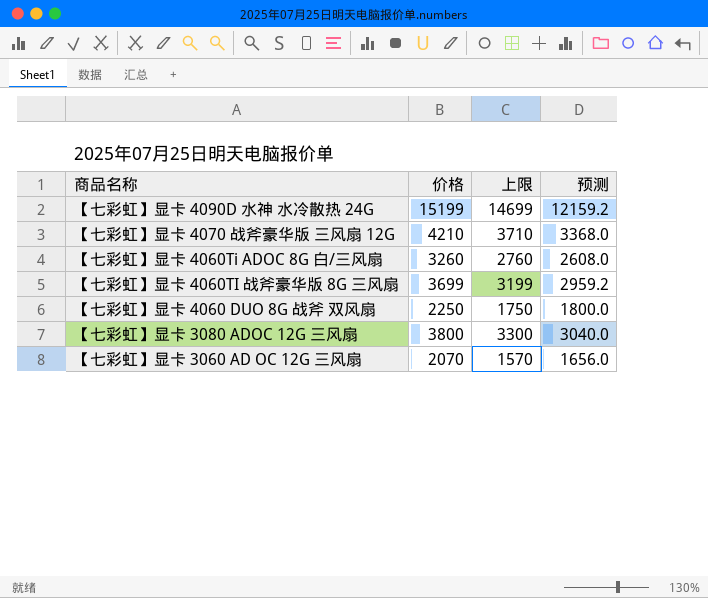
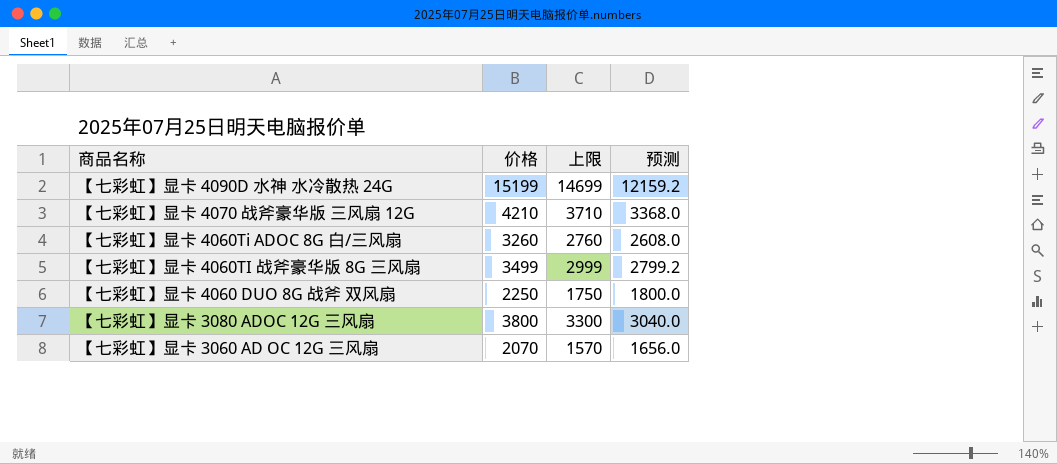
【七彩虹】显卡 4060TI 战斧豪华版 8G 三风扇 | 价格: 3699 -> 3499
【七彩虹】显卡 4060TI 战斧豪华版 8G 三风扇 | 上限: 3199 -> 2999
【七彩虹】显卡 4060TI 战斧豪华版 8G 三风扇 | 预测: 2959.2 -> 2799.2

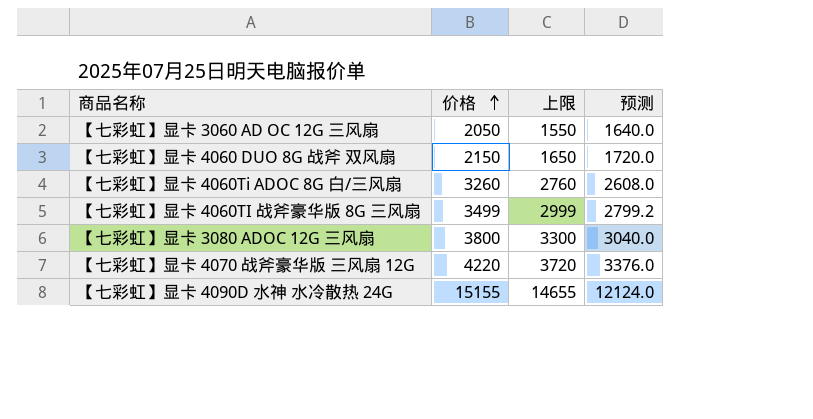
row order: none -> 价格 ascending
【七彩虹】显卡 3060 AD OC 12G 三风扇 | 价格: 2070 -> 2050
【七彩虹】显卡 3060 AD OC 12G 三风扇 | 上限: 1570 -> 1550
【七彩虹】显卡 3060 AD OC 12G 三风扇 | 预测: 1656.0 -> 1640.0
【七彩虹】显卡 4060 DUO 8G 战斧 双风扇 | 价格: 2250 -> 2150
【七彩虹】显卡 4060 DUO 8G 战斧 双风扇 | 上限: 1750 -> 1650
【七彩虹】显卡 4060 DUO 8G 战斧 双风扇 | 预测: 1800.0 -> 1720.0
【七彩虹】显卡 4070 战斧豪华版 三风扇 12G | 价格: 4210 -> 4220
【七彩虹】显卡 4070 战斧豪华版 三风扇 12G | 上限: 3710 -> 3720
【七彩虹】显卡 4070 战斧豪华版 三风扇 12G | 预测: 3368.0 -> 3376.0
【七彩虹】显卡 4090D 水神 水冷散热 24G | 价格: 15199 -> 15155
【七彩虹】显卡 4090D 水神 水冷散热 24G | 上限: 14699 -> 14655
【七彩虹】显卡 4090D 水神 水冷散热 24G | 预测: 12159.2 -> 12124.0

